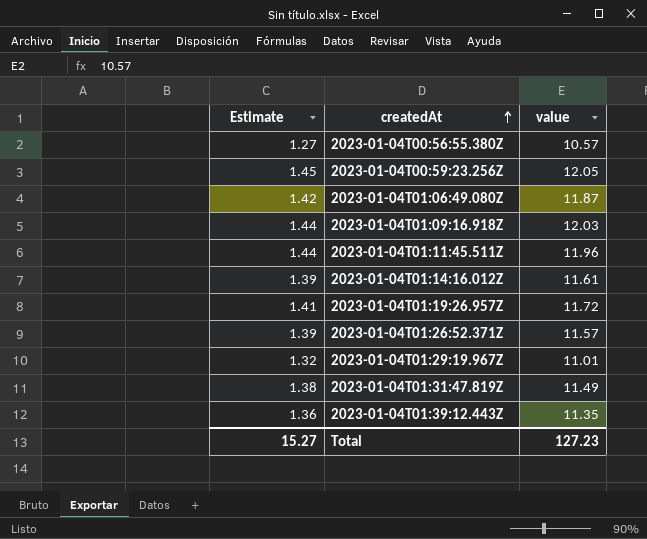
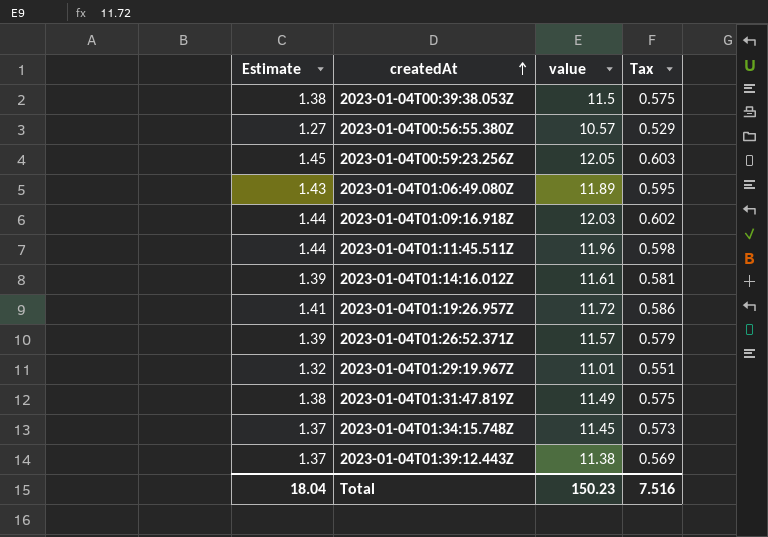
column Tax | formula: none -> [value] * 0.05
row 2023-01-04T00:39:38.053Z: none -> 1.38 | 11.5 | 0.575
2023-01-04T01:06:49.080Z | Estimate: 1.42 -> 1.43
2023-01-04T01:06:49.080Z | value: 11.87 -> 11.89
row 2023-01-04T01:34:15.748Z: none -> 1.37 | 11.45 | 0.573
2023-01-04T01:39:12.443Z | Estimate: 1.36 -> 1.37
2023-01-04T01:39:12.443Z | value: 11.35 -> 11.38
Total | Estimate: 15.27 -> 18.04
Total | value: 127.23 -> 150.23

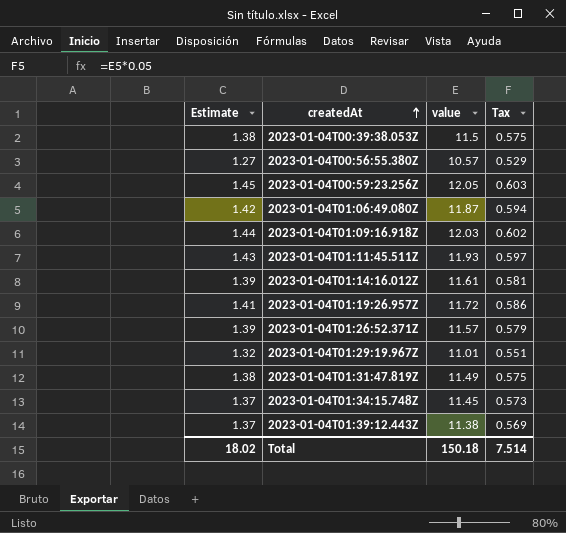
2023-01-04T01:06:49.080Z | Estimate: 1.43 -> 1.42
2023-01-04T01:06:49.080Z | value: 11.89 -> 11.87
2023-01-04T01:06:49.080Z | Tax: 0.595 -> 0.594
2023-01-04T01:11:45.511Z | Estimate: 1.44 -> 1.43
2023-01-04T01:11:45.511Z | value: 11.96 -> 11.93
2023-01-04T01:11:45.511Z | Tax: 0.598 -> 0.597
Total | Estimate: 18.04 -> 18.02
Total | value: 150.23 -> 150.18
Total | Tax: 7.516 -> 7.514

